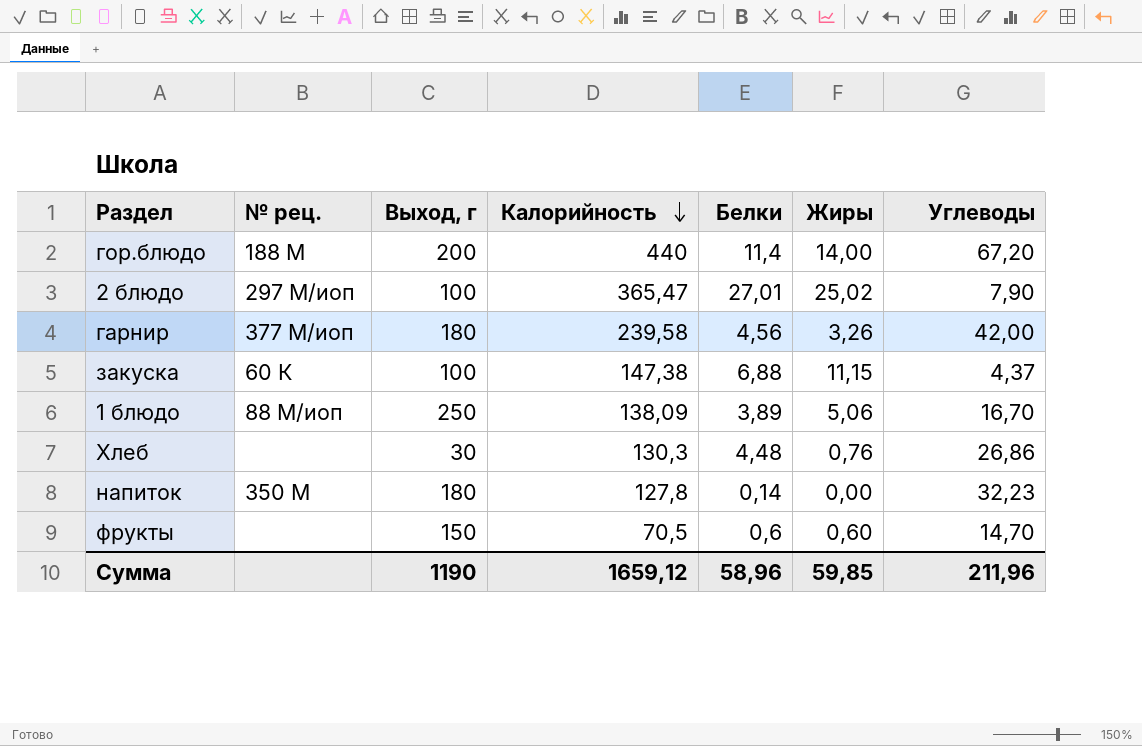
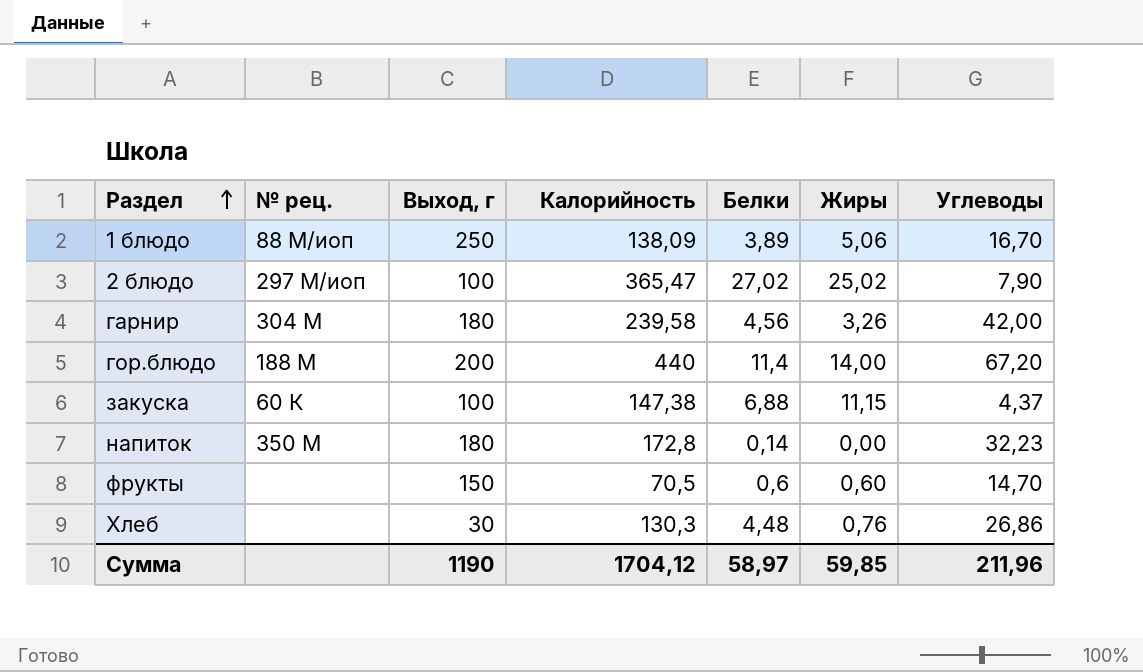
row order: Калорийность descending -> Раздел ascending
2 блюдо | Белки: 27,01 -> 27,02
гарнир | № рец.: 377 М/иоп -> 304 М
напиток | Калорийность: 127,8 -> 172,8
Сумма | Калорийность: 1659,12 -> 1704,12
Сумма | Белки: 58,96 -> 58,97

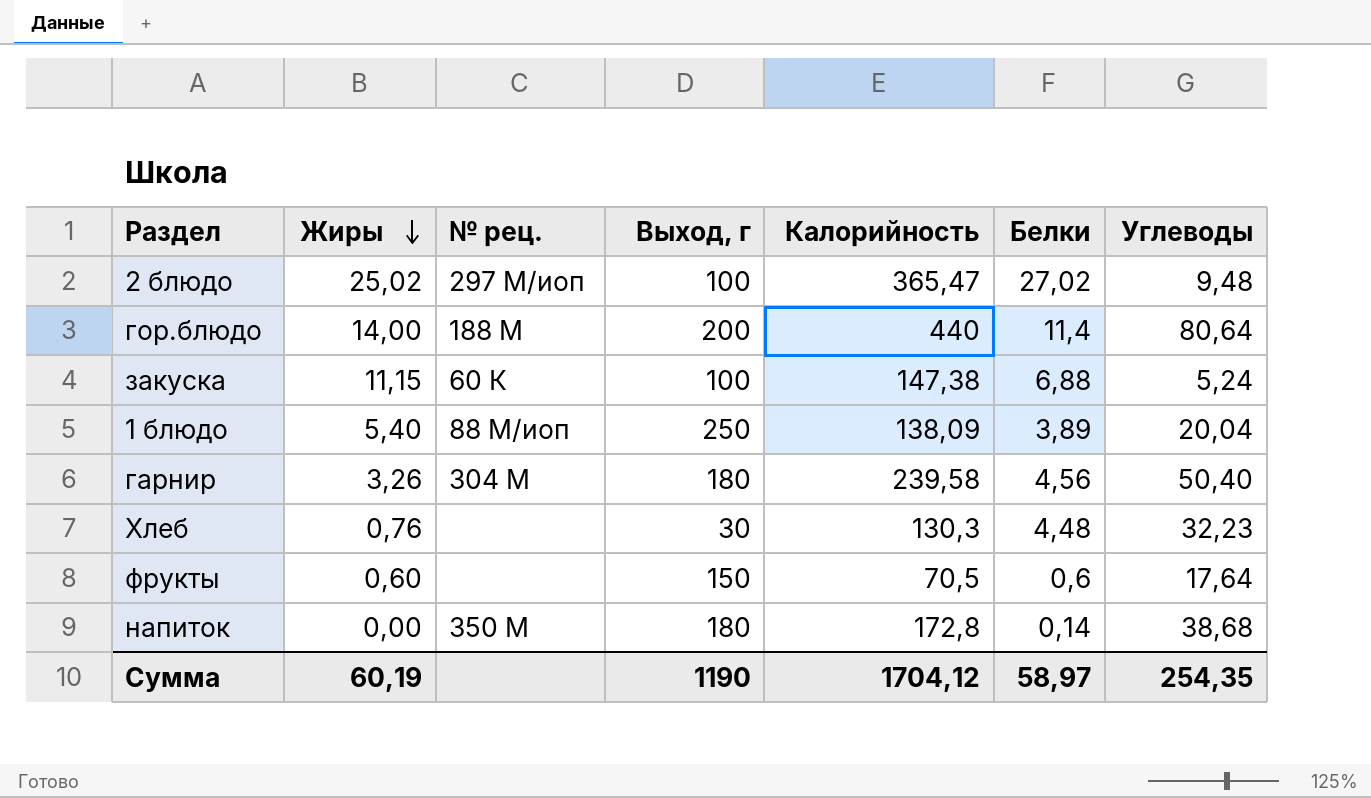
row order: Раздел ascending -> Жиры descending
column Жиры | position: 6 -> 2
2 блюдо | Углеводы: 7,90 -> 9,48
гор.блюдо | Углеводы: 67,20 -> 80,64
закуска | Углеводы: 4,37 -> 5,24
1 блюдо | Жиры: 5,06 -> 5,40
1 блюдо | Углеводы: 16,70 -> 20,04
гарнир | Углеводы: 42,00 -> 50,40
Хлеб | Углеводы: 26,86 -> 32,23
фрукты | Углеводы: 14,70 -> 17,64
напиток | Углеводы: 32,23 -> 38,68
Сумма | Жиры: 59,85 -> 60,19
Сумма | Углеводы: 211,96 -> 254,35

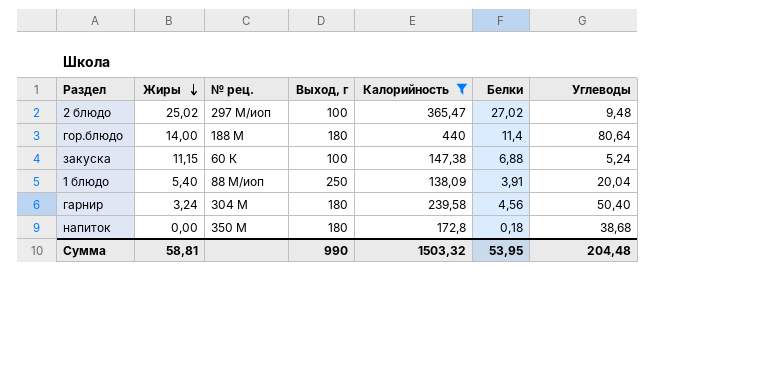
filter: none -> Калорийность >= 138,09
гор.блюдо | Выход, г: 200 -> 180
1 блюдо | Белки: 3,89 -> 3,91
гарнир | Жиры: 3,26 -> 3,24
напиток | Белки: 0,14 -> 0,18
Сумма | Жиры: 60,19 -> 58,81
Сумма | Выход, г: 1190 -> 990
Сумма | Калорийность: 1704,12 -> 1503,32
Сумма | Белки: 58,97 -> 53,95
Сумма | Углеводы: 254,35 -> 204,48

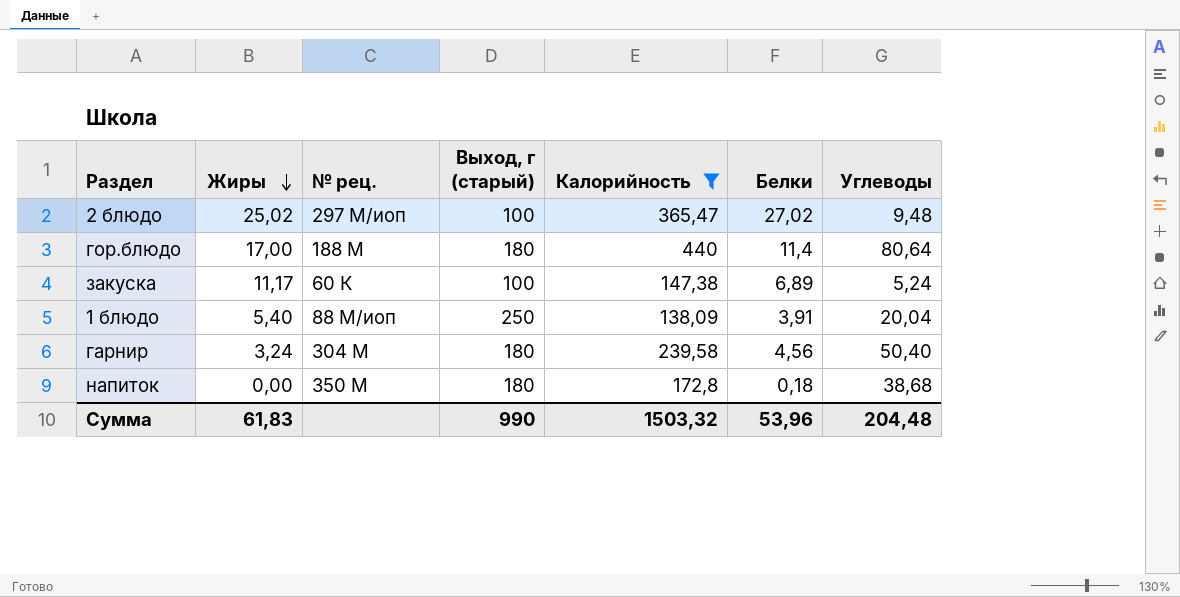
column name: Выход, г -> Выход, г (старый)
гор.блюдо | Жиры: 14,00 -> 17,00
закуска | Жиры: 11,15 -> 11,17
закуска | Белки: 6,88 -> 6,89
Сумма | Жиры: 58,81 -> 61,83
Сумма | Белки: 53,95 -> 53,96

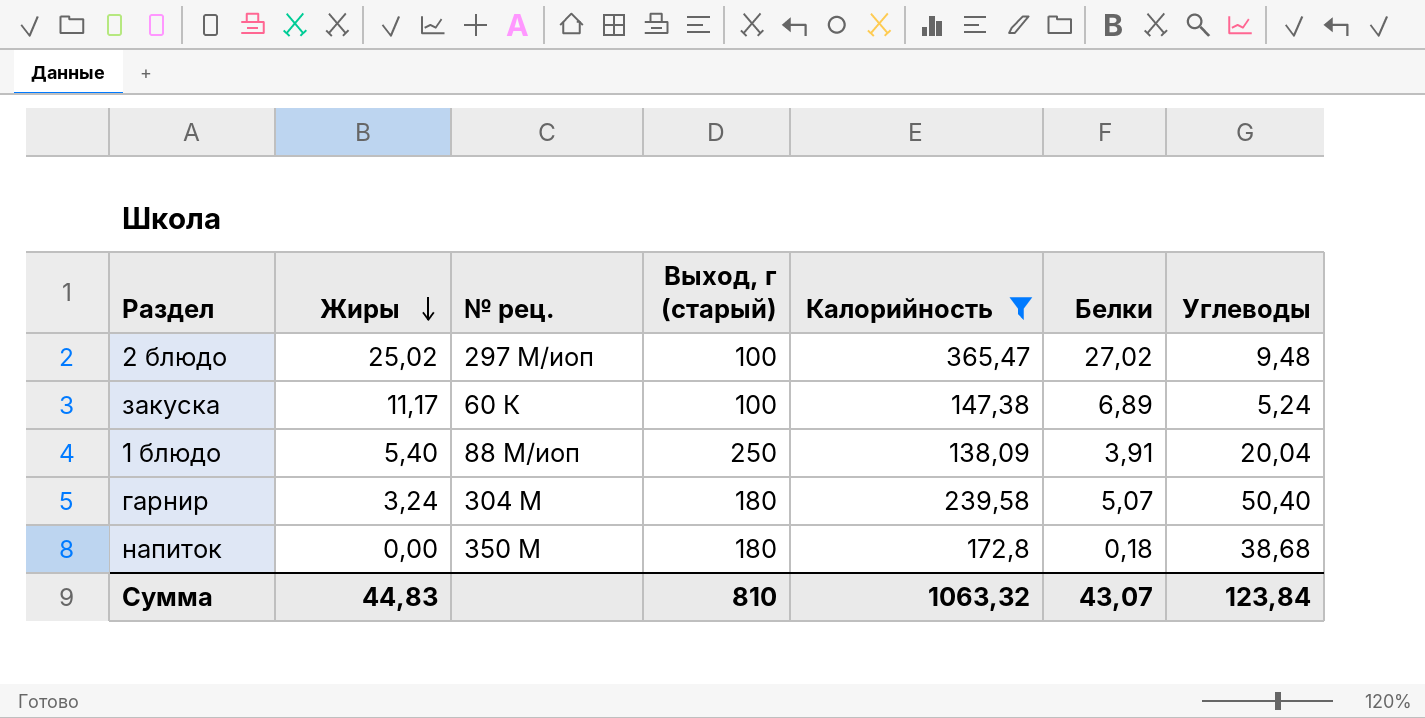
row гор.блюдо: 17,00 | 188 М | 180 | 440 | 11,4 | 80,64 -> none
гарнир | Белки: 4,56 -> 5,07
Сумма | Жиры: 61,83 -> 44,83
Сумма | Выход, г (старый): 990 -> 810
Сумма | Калорийность: 1503,32 -> 1063,32
Сумма | Белки: 53,96 -> 43,07
Сумма | Углеводы: 204,48 -> 123,84

